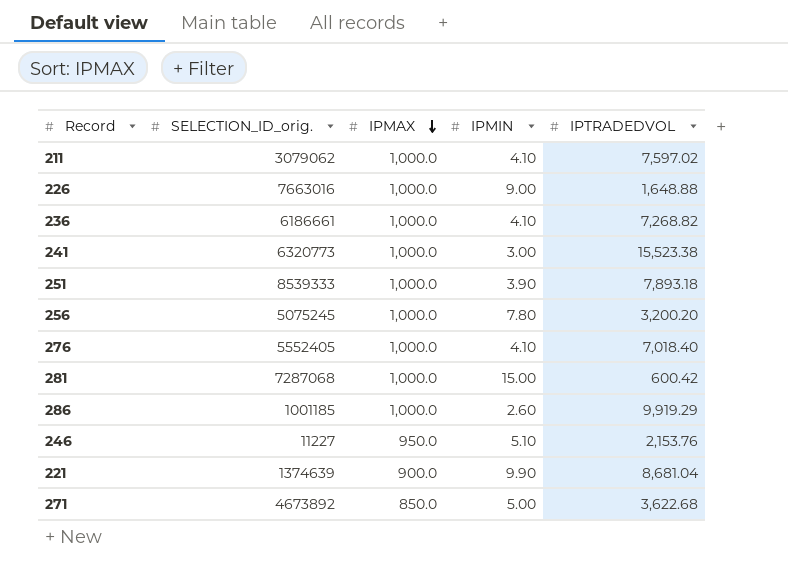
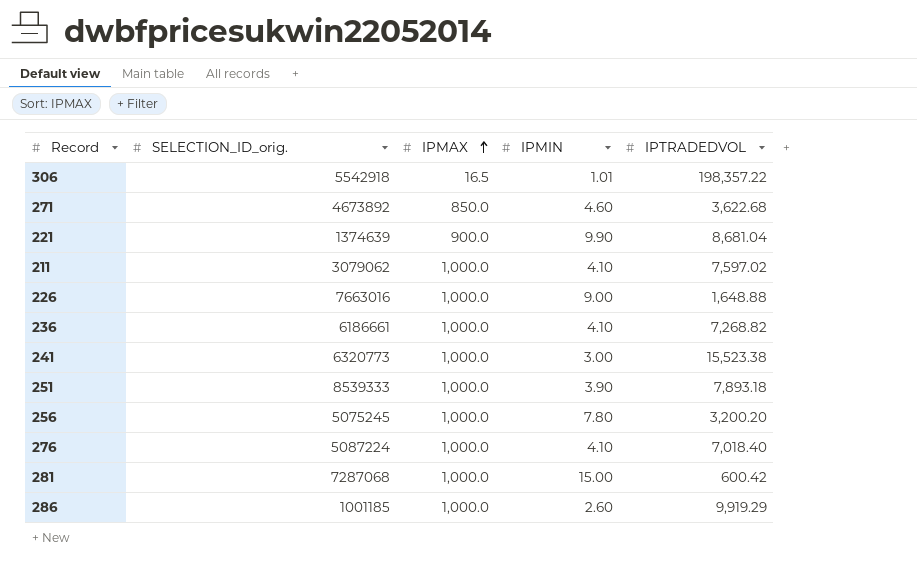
row order: IPMAX descending -> IPMAX ascending
row 246: 11227 | 950.0 | 5.10 | 2,153.76 -> none
row 306: none -> 5542918 | 16.5 | 1.01 | 198,357.22
271 | IPMIN: 5.00 -> 4.60
276 | SELECTION_ID_orig.: 5552405 -> 5087224

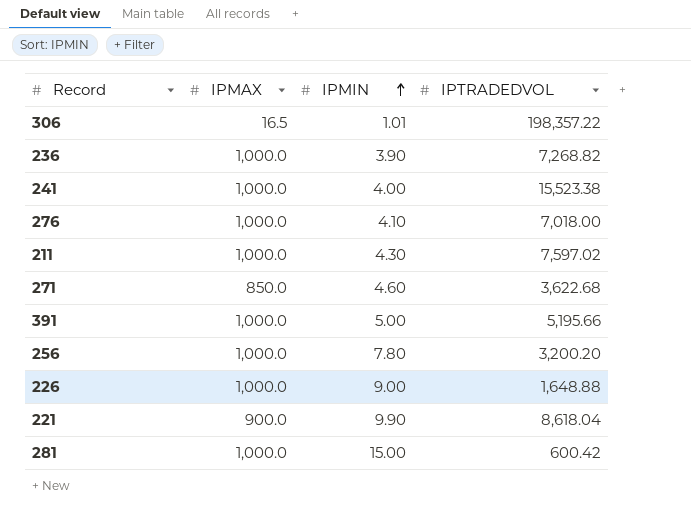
row order: IPMAX ascending -> IPMIN ascending
column SELECTION_ID_orig. | position: 2 -> none
row 251: 8539333 | 1,000.0 | 3.90 | 7,893.18 -> none
row 286: 1001185 | 1,000.0 | 2.60 | 9,919.29 -> none
236 | IPMIN: 4.10 -> 3.90
241 | IPMIN: 3.00 -> 4.00
276 | IPTRADEDVOL: 7,018.40 -> 7,018.00
211 | IPMIN: 4.10 -> 4.30
row 391: none -> 1,000.0 | 5.00 | 5,195.66
221 | IPTRADEDVOL: 8,681.04 -> 8,618.04

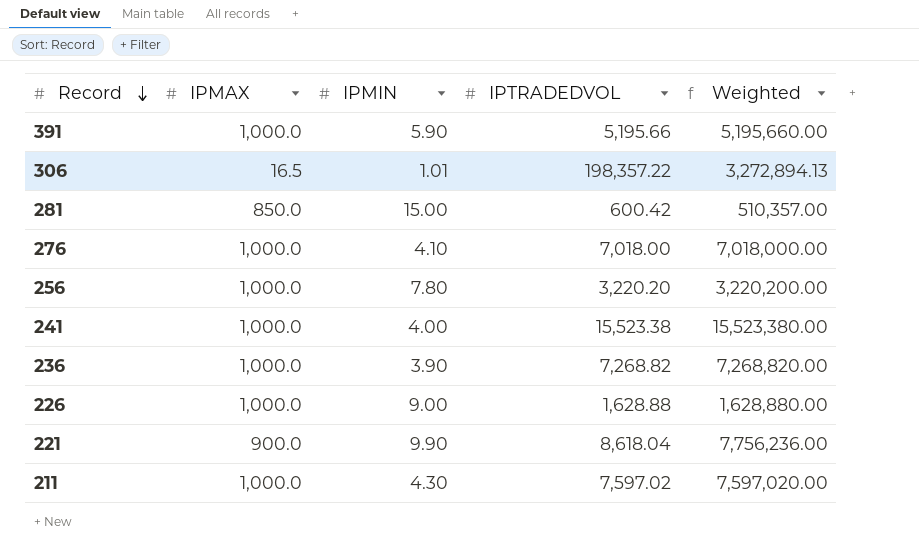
row order: IPMIN ascending -> Record descending
column Weighted | formula: none -> [IPMAX] * [IPTRADEDVOL]
row 271: 850.0 | 4.60 | 3,622.68 -> none
391 | IPMIN: 5.00 -> 5.90
281 | IPMAX: 1,000.0 -> 850.0
256 | IPTRADEDVOL: 3,200.20 -> 3,220.20
226 | IPTRADEDVOL: 1,648.88 -> 1,628.88

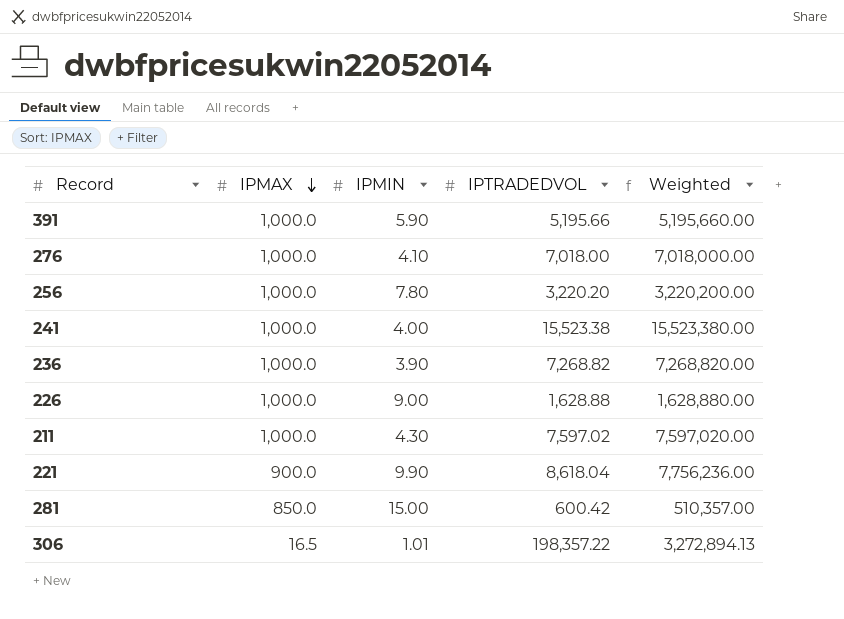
row order: Record descending -> IPMAX descending

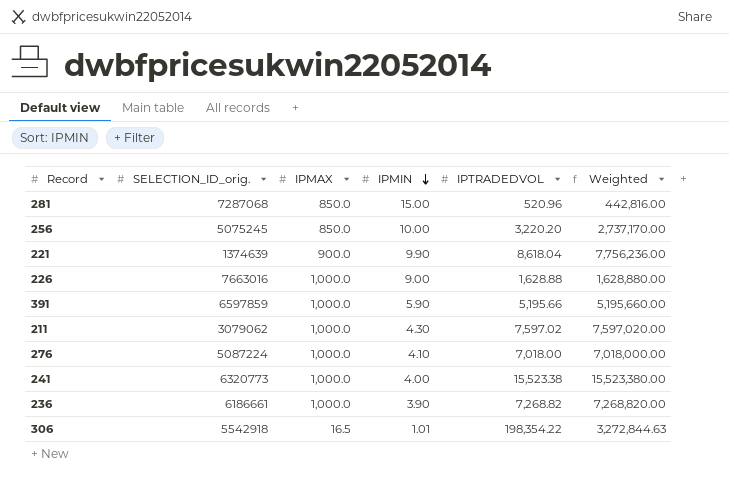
row order: IPMAX descending -> IPMIN descending
column SELECTION_ID_orig. | position: none -> 2
281 | IPTRADEDVOL: 600.42 -> 520.96
281 | Weighted: 510,357.00 -> 442,816.00
256 | IPMAX: 1,000.0 -> 850.0
256 | IPMIN: 7.80 -> 10.00
256 | Weighted: 3,220,200.00 -> 2,737,170.00
306 | IPTRADEDVOL: 198,357.22 -> 198,354.22
306 | Weighted: 3,272,894.13 -> 3,272,844.63

